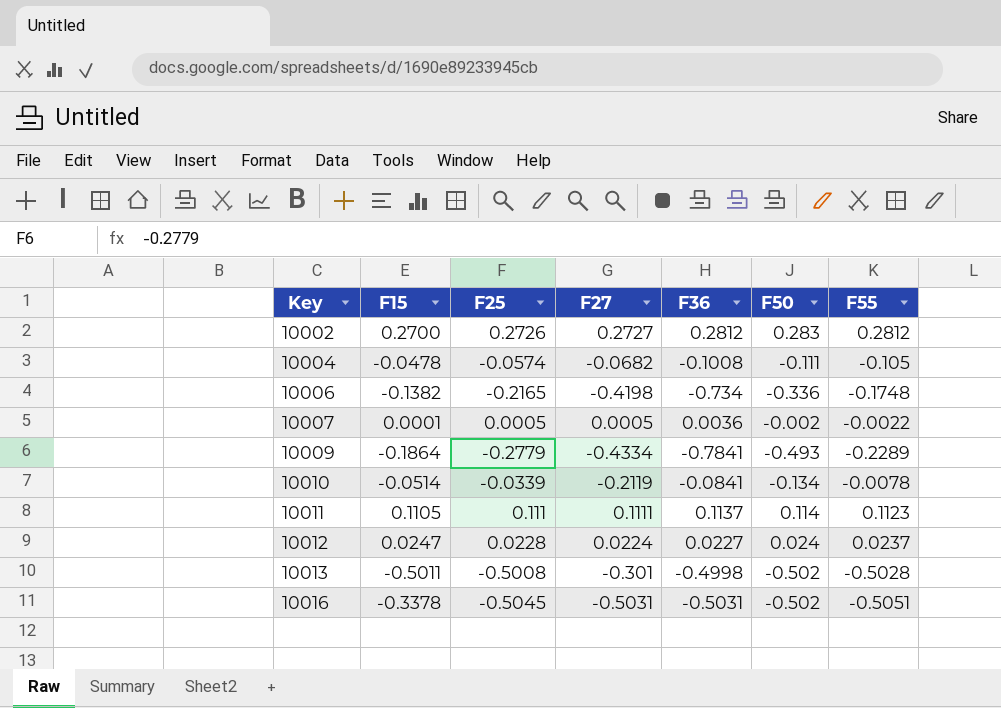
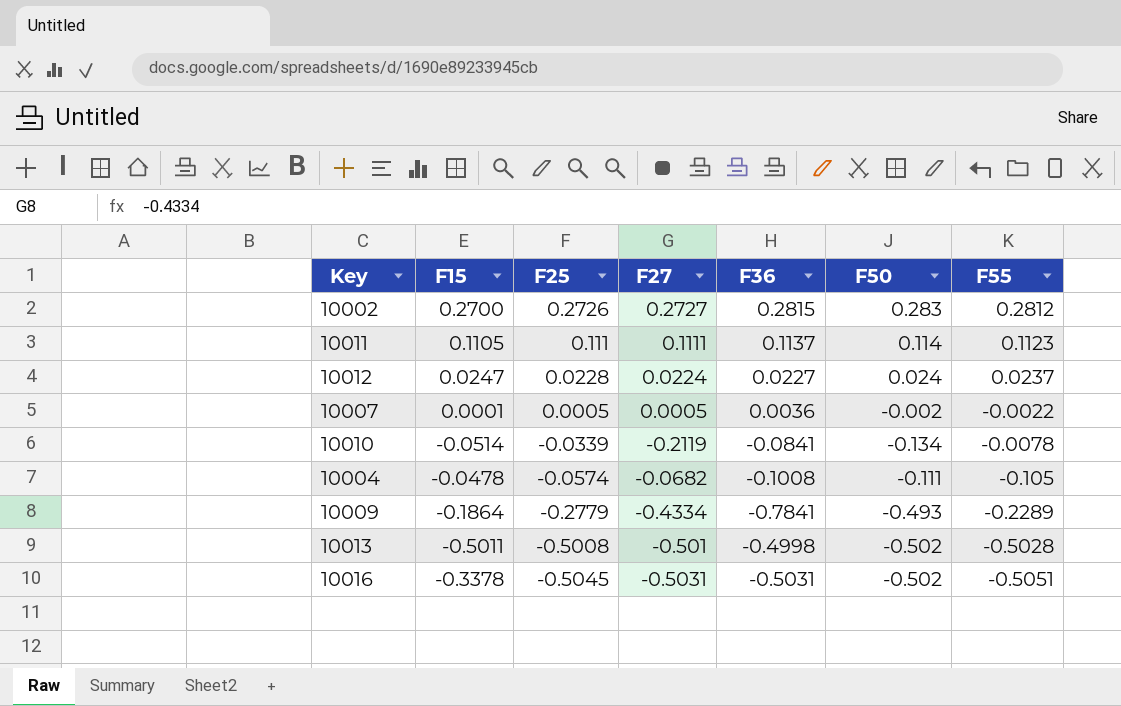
row order: Key ascending -> F25 descending
row 10006: -0.1382 | -0.2165 | -0.4198 | -0.734 | -0.336 | -0.1748 -> none
10002 | F36: 0.2812 -> 0.2815
10013 | F27: -0.301 -> -0.501

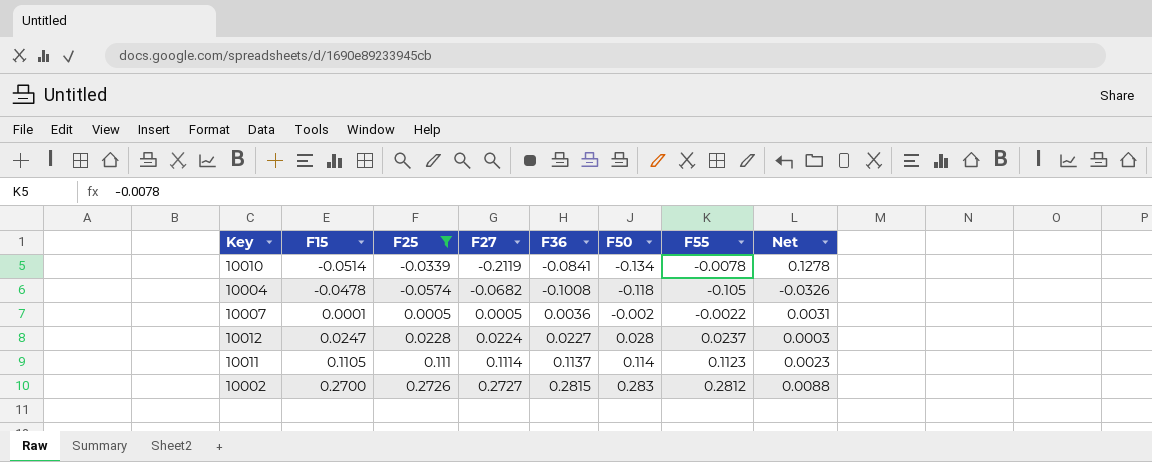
filter: none -> F25 >= -0.0574
row order: F25 descending -> F15 ascending
column Net | formula: none -> [F36] - [F27]
10004 | F50: -0.111 -> -0.118
10012 | F50: 0.024 -> 0.028
10011 | F27: 0.1111 -> 0.1114

